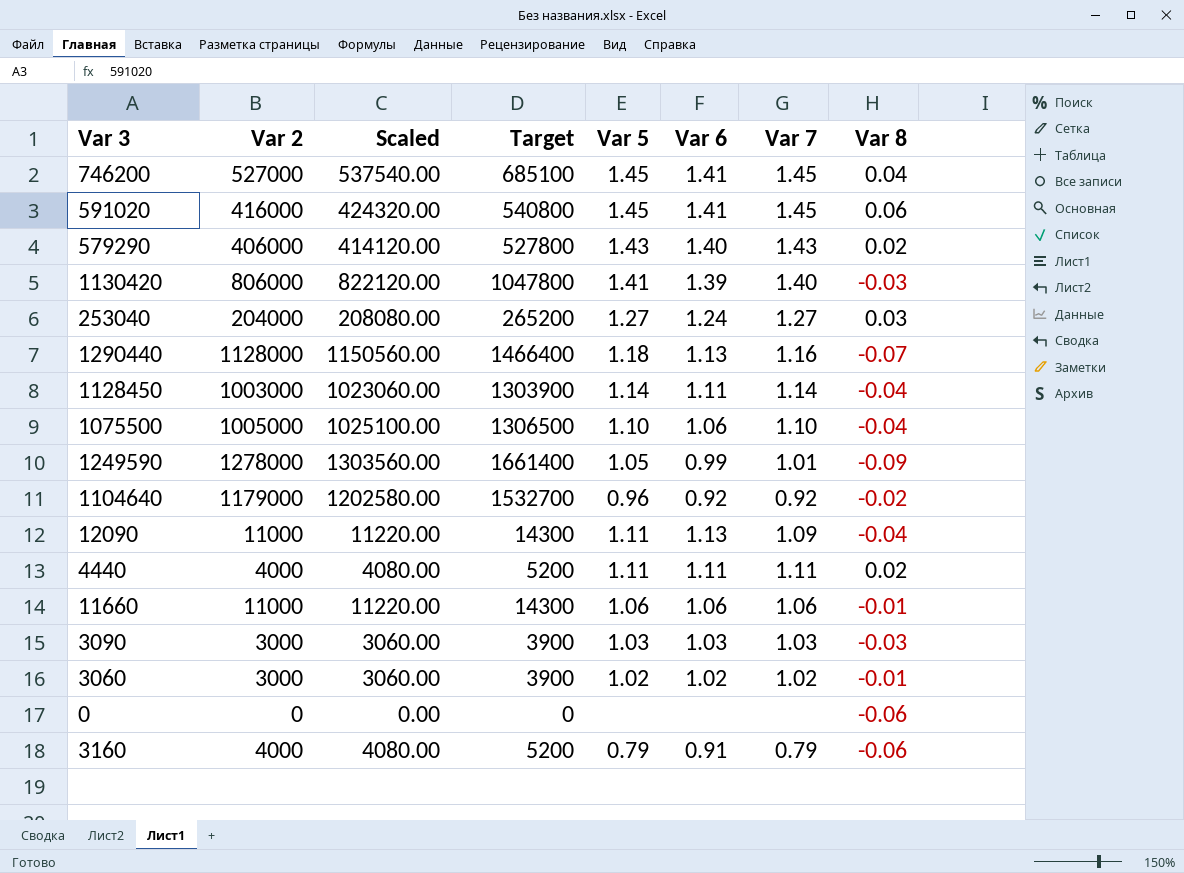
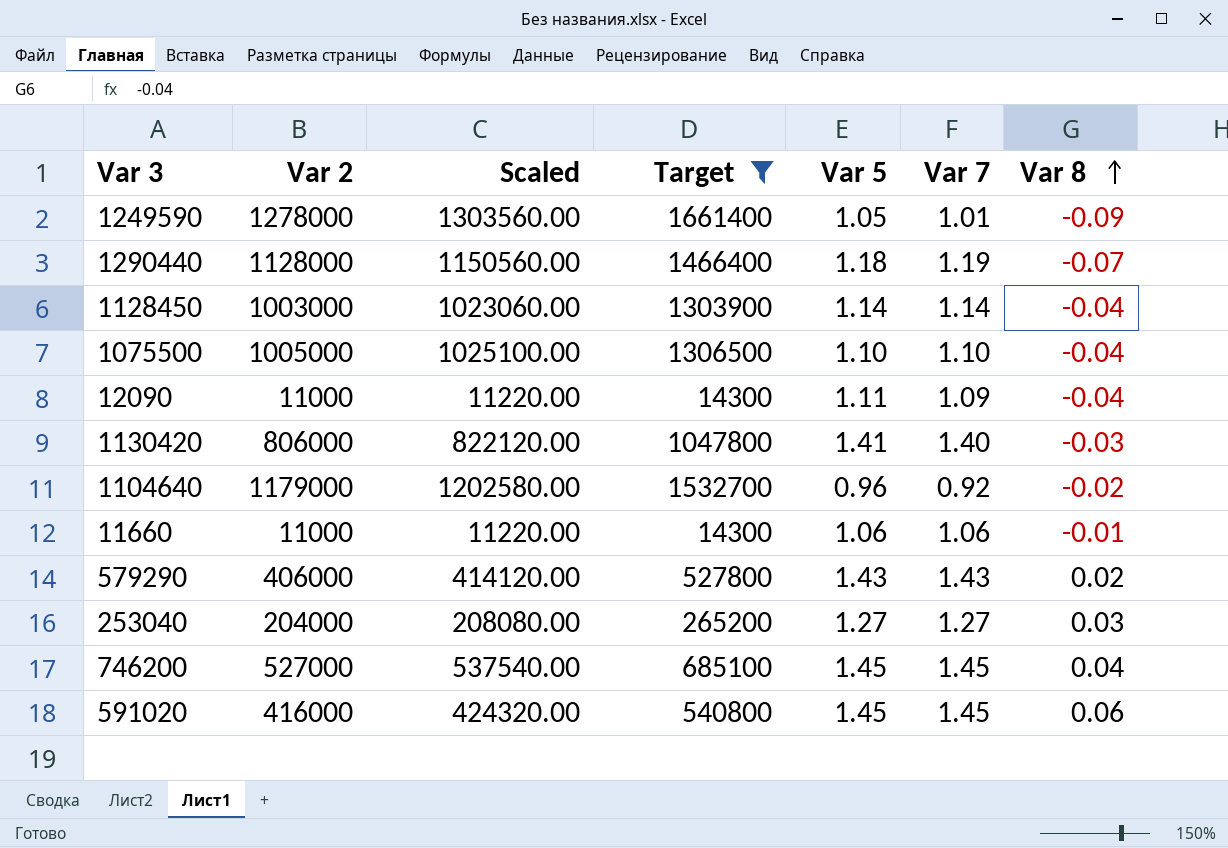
filter: none -> Target >= 14300
row order: none -> Var 8 ascending
column Var 6 | position: 6 -> none
1290440 | Var 7: 1.16 -> 1.19

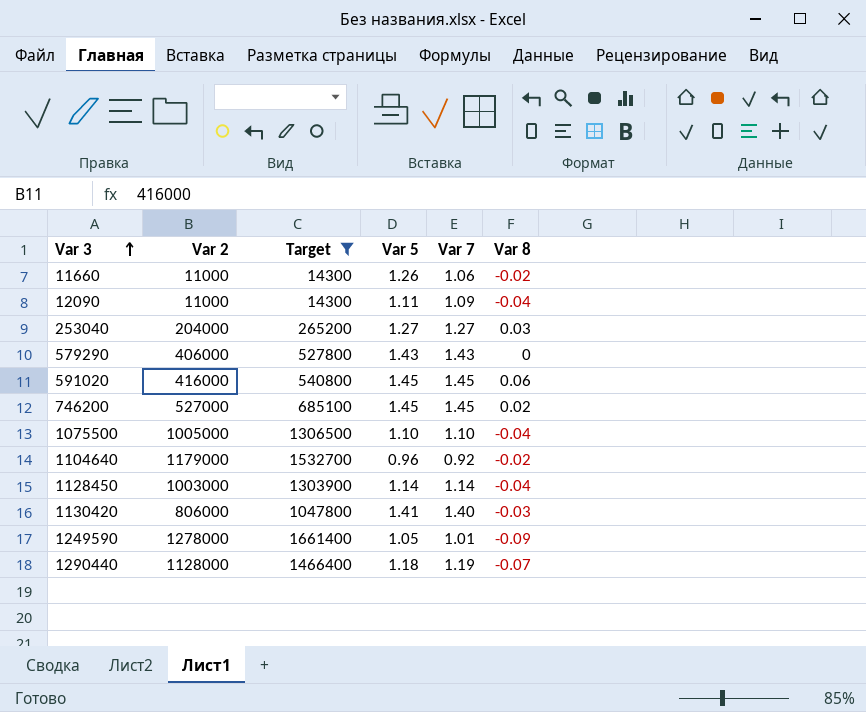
row order: Var 8 ascending -> Var 3 ascending
column Scaled | formula: [Var 2] * 1.02 -> none
11660 | Var 5: 1.06 -> 1.26
11660 | Var 8: -0.01 -> -0.02
579290 | Var 8: 0.02 -> 0
746200 | Var 8: 0.04 -> 0.02

